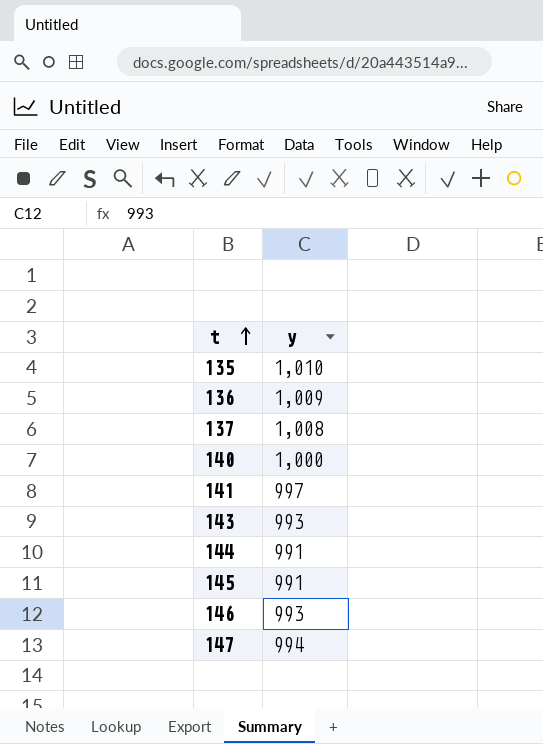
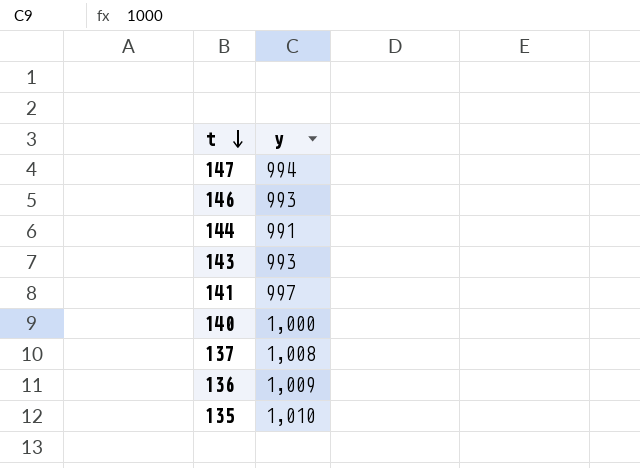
row order: t ascending -> t descending
row 145: 991 -> none

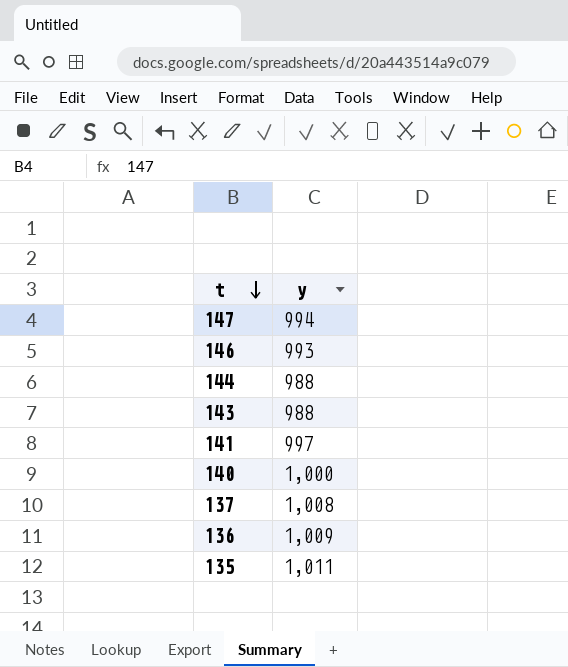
144 | y: 991 -> 988
143 | y: 993 -> 988
135 | y: 1,010 -> 1,011

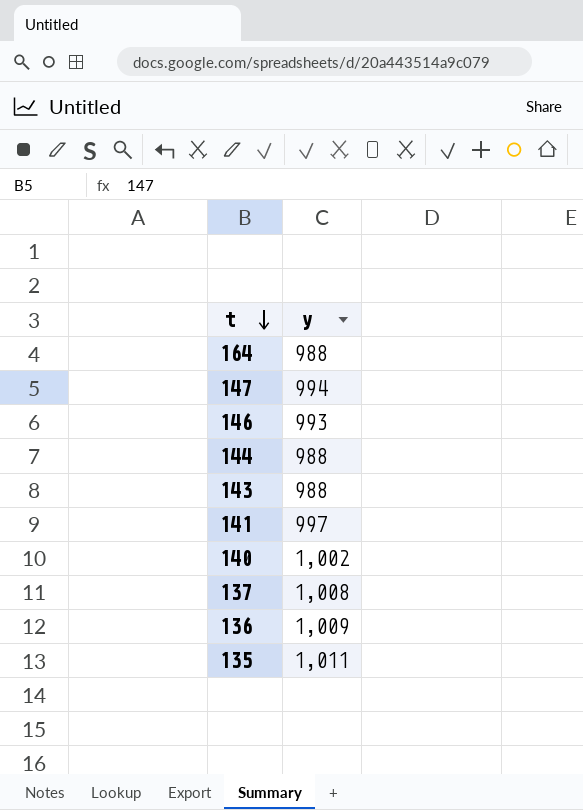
row 164: none -> 988
140 | y: 1,000 -> 1,002

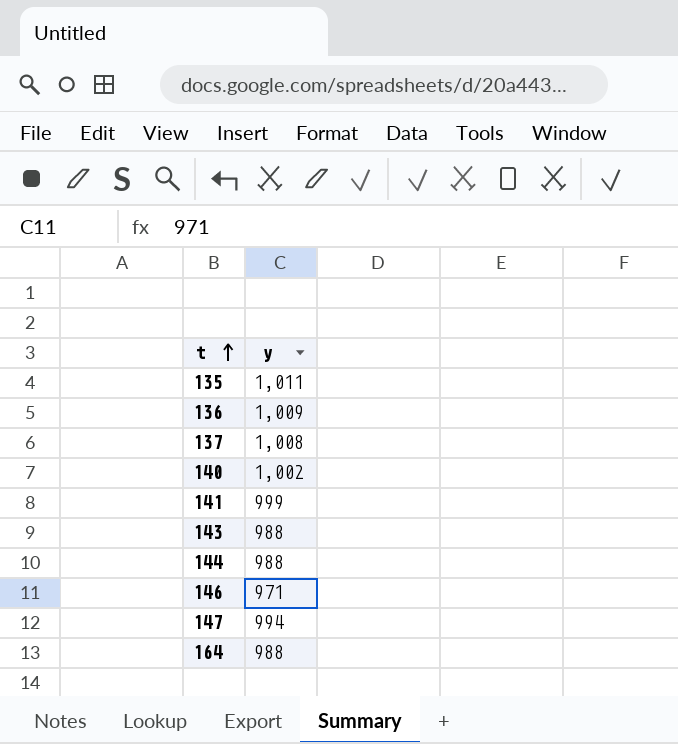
row order: t descending -> t ascending
141 | y: 997 -> 999
146 | y: 993 -> 971

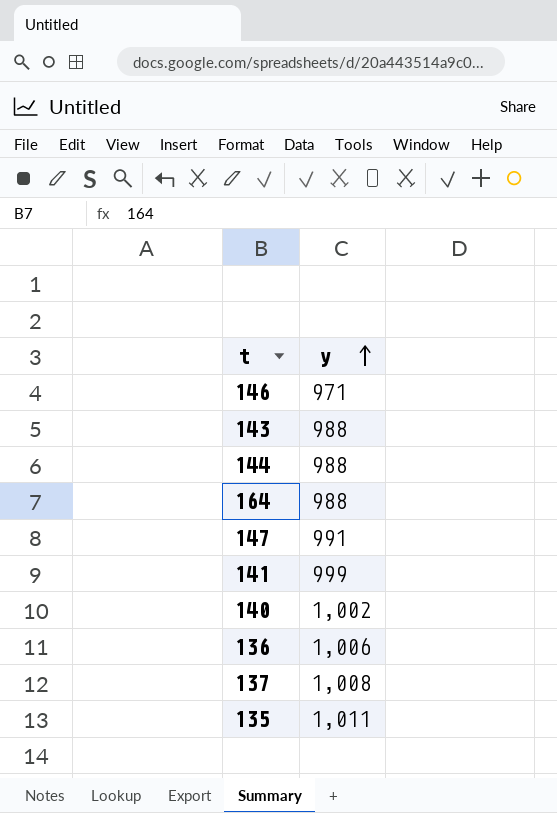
row order: t ascending -> y ascending
147 | y: 994 -> 991
136 | y: 1,009 -> 1,006

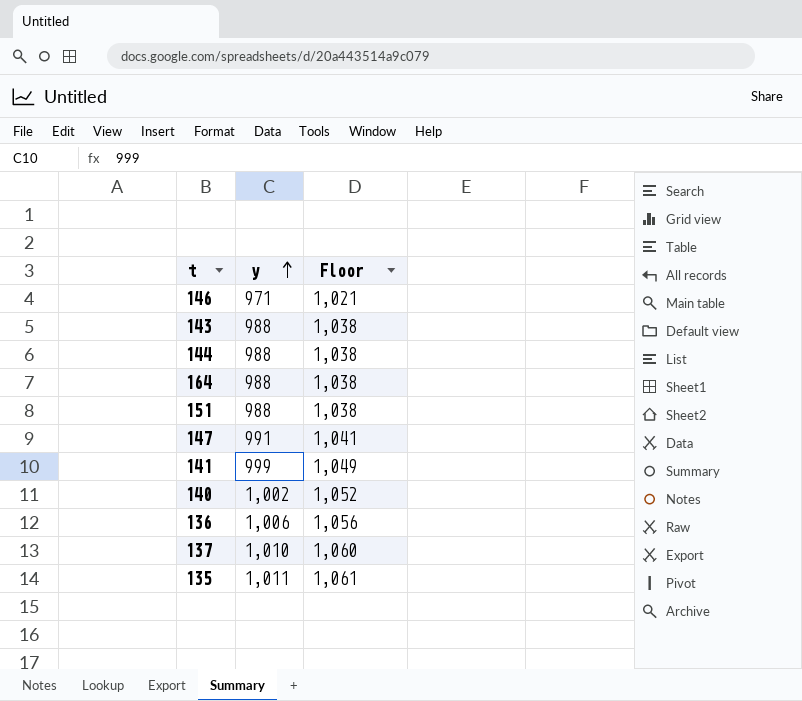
column Floor | formula: none -> [y] + 50
row 151: none -> 988 | 1,038
137 | y: 1,008 -> 1,010

